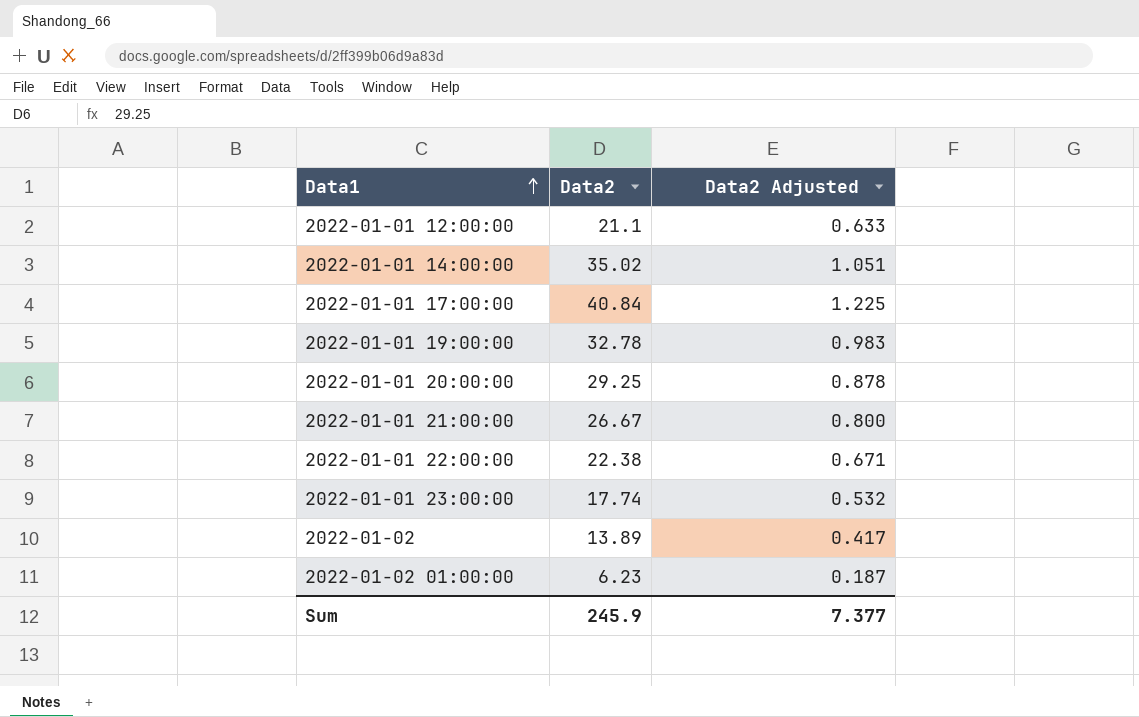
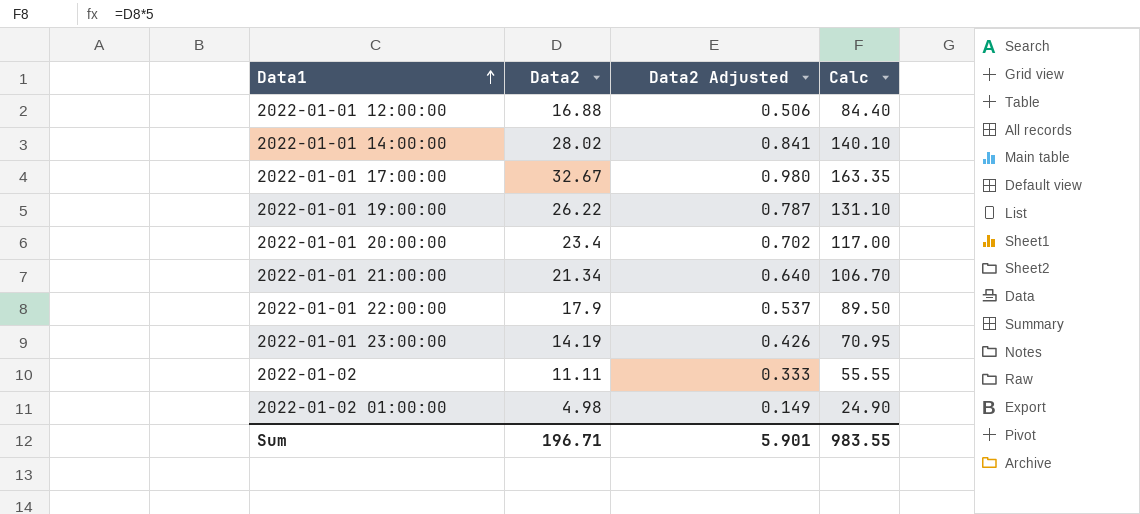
column Calc | formula: none -> [Data2] * 5
2022-01-01 12:00:00 | Data2: 21.1 -> 16.88
2022-01-01 12:00:00 | Data2 Adjusted: 0.633 -> 0.506
2022-01-01 14:00:00 | Data2: 35.02 -> 28.02
2022-01-01 14:00:00 | Data2 Adjusted: 1.051 -> 0.841
2022-01-01 17:00:00 | Data2: 40.84 -> 32.67
2022-01-01 17:00:00 | Data2 Adjusted: 1.225 -> 0.980
2022-01-01 19:00:00 | Data2: 32.78 -> 26.22
2022-01-01 19:00:00 | Data2 Adjusted: 0.983 -> 0.787
2022-01-01 20:00:00 | Data2: 29.25 -> 23.4
2022-01-01 20:00:00 | Data2 Adjusted: 0.878 -> 0.702
2022-01-01 21:00:00 | Data2: 26.67 -> 21.34
2022-01-01 21:00:00 | Data2 Adjusted: 0.800 -> 0.640
2022-01-01 22:00:00 | Data2: 22.38 -> 17.9
2022-01-01 22:00:00 | Data2 Adjusted: 0.671 -> 0.537
2022-01-01 23:00:00 | Data2: 17.74 -> 14.19
2022-01-01 23:00:00 | Data2 Adjusted: 0.532 -> 0.426
2022-01-02 | Data2: 13.89 -> 11.11
2022-01-02 | Data2 Adjusted: 0.417 -> 0.333
2022-01-02 01:00:00 | Data2: 6.23 -> 4.98
2022-01-02 01:00:00 | Data2 Adjusted: 0.187 -> 0.149
Sum | Data2: 245.9 -> 196.71
Sum | Data2 Adjusted: 7.377 -> 5.901

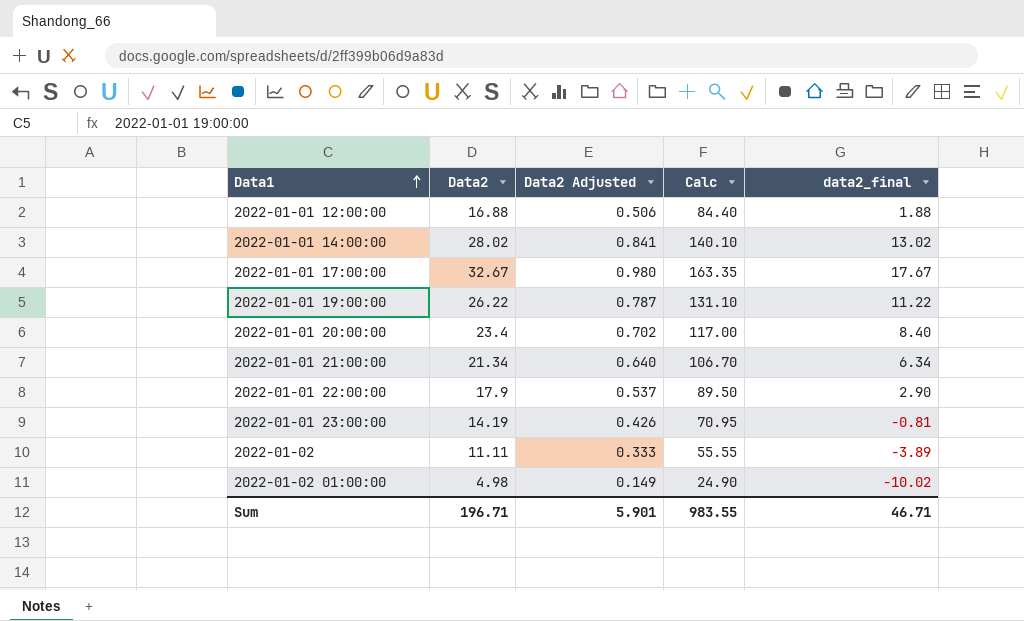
column data2_final | formula: none -> [Data2] - 15

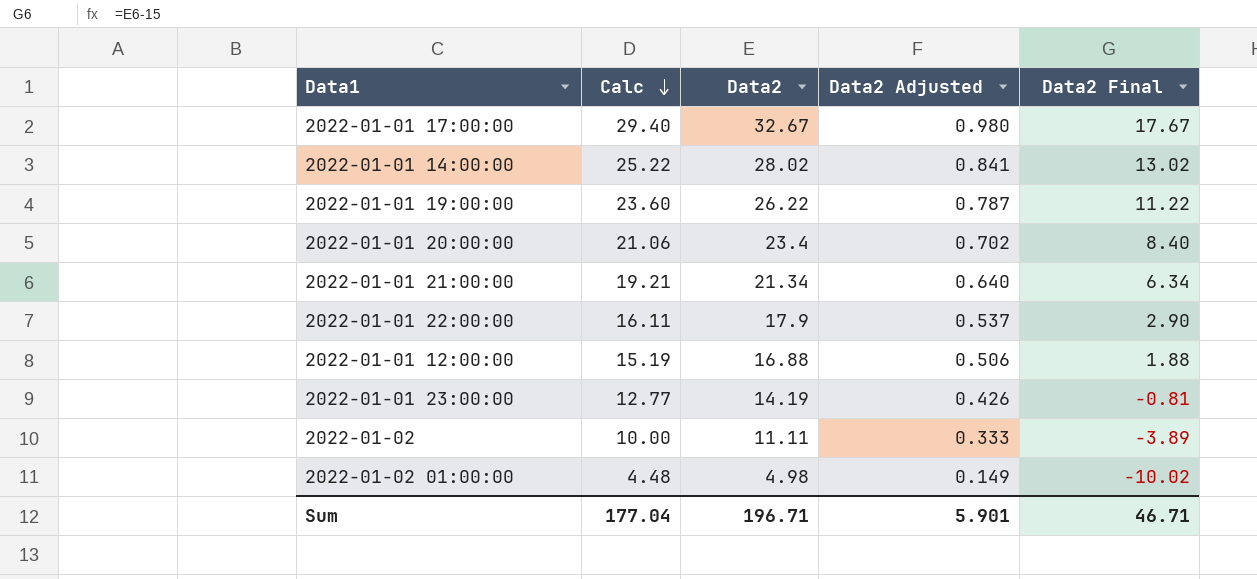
row order: Data1 ascending -> Calc descending
column Calc | formula: [Data2] * 5 -> [Data2] * 0.9
column Calc | position: 4 -> 2
column name: data2_final -> Data2 Final
Sum | Calc: 983.55 -> 177.04

